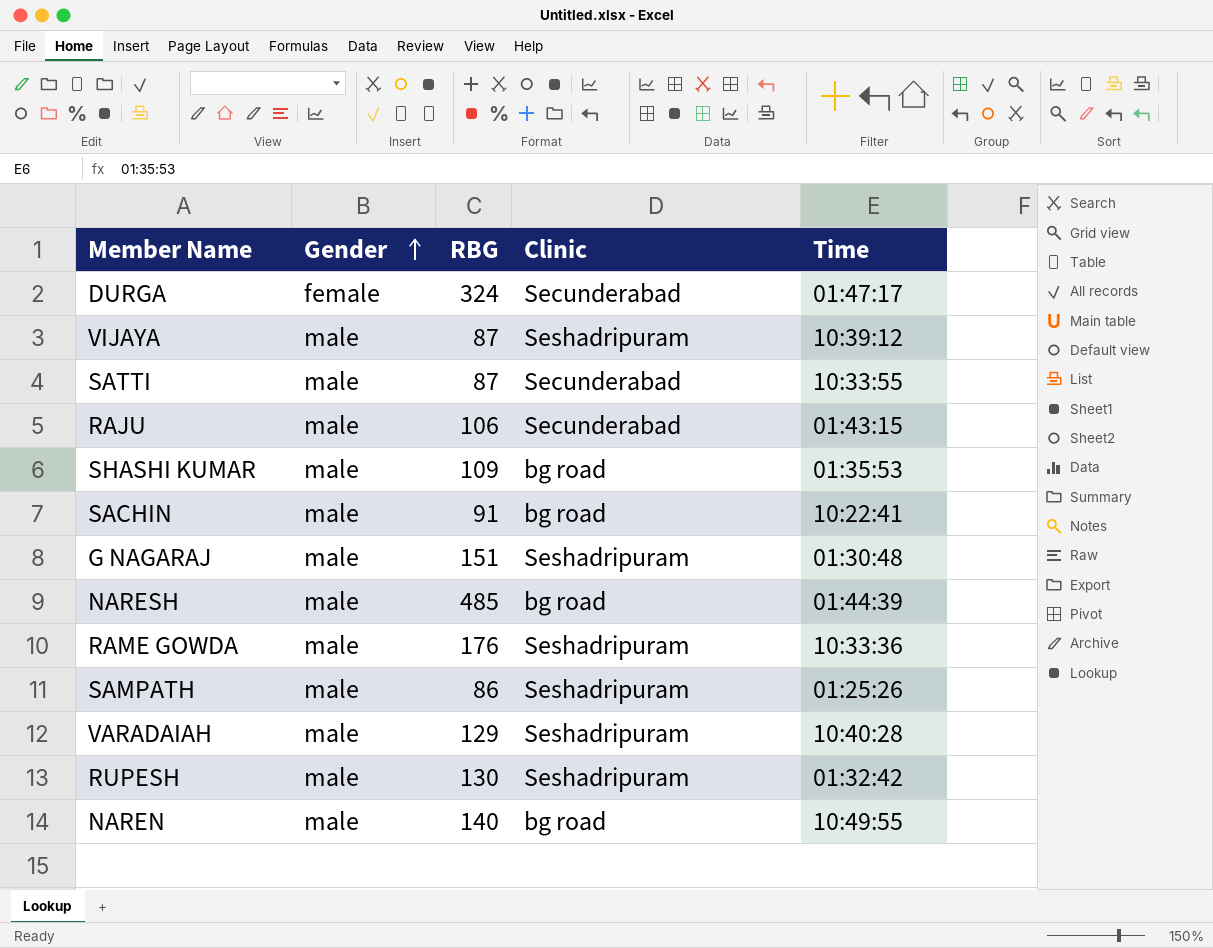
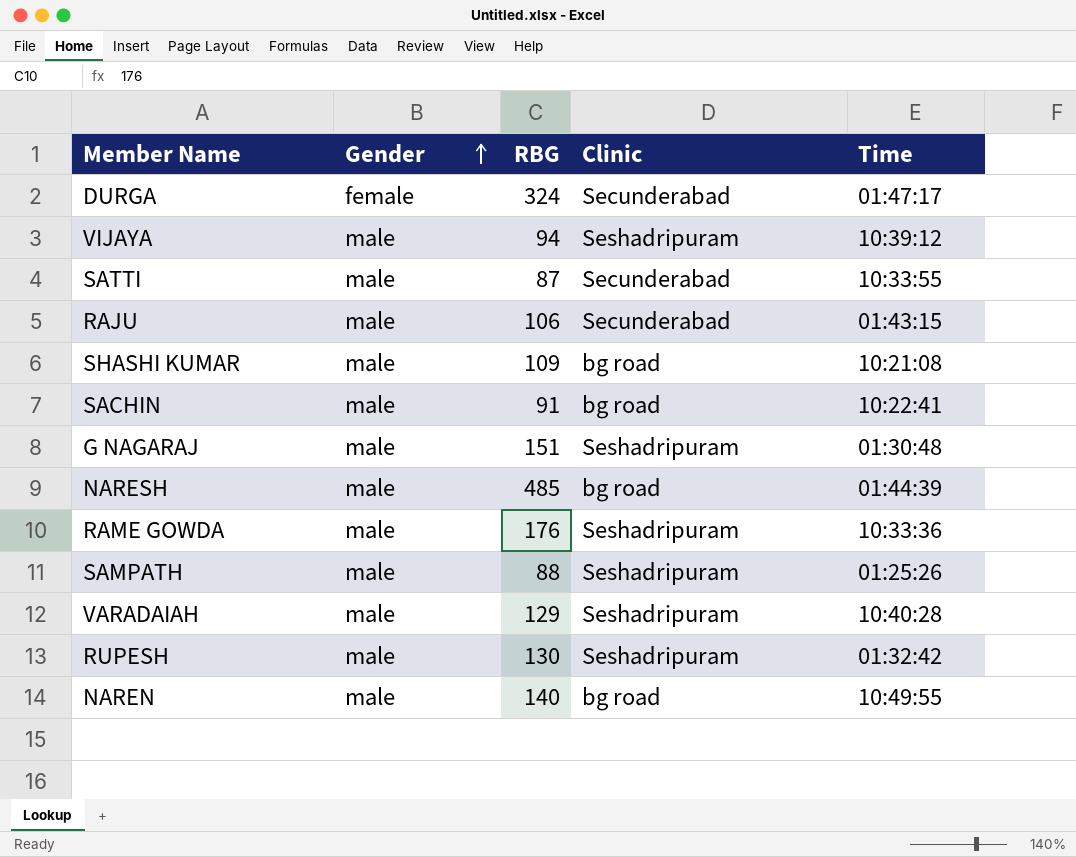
VIJAYA | RBG: 87 -> 94
SHASHI KUMAR | Time: 01:35:53 -> 10:21:08
SAMPATH | RBG: 86 -> 88

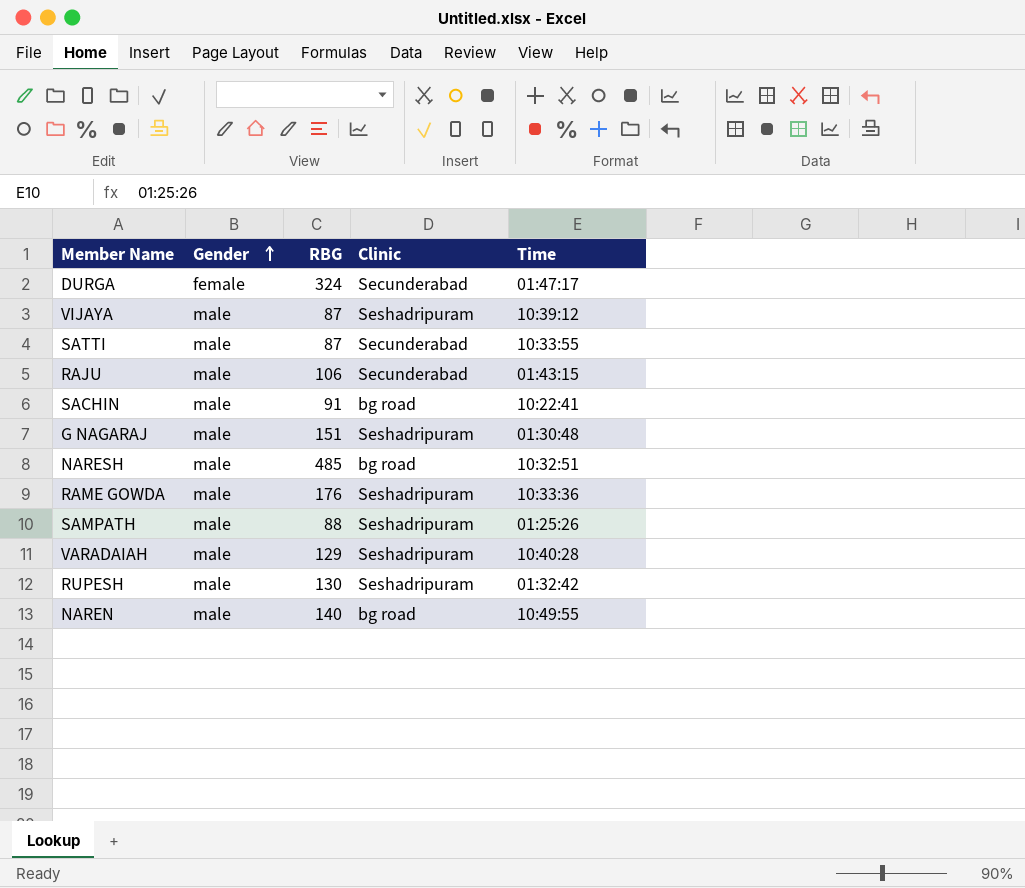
row SHASHI KUMAR: male | 109 | bg road | 10:21:08 -> none
VIJAYA | RBG: 94 -> 87
NARESH | Time: 01:44:39 -> 10:32:51

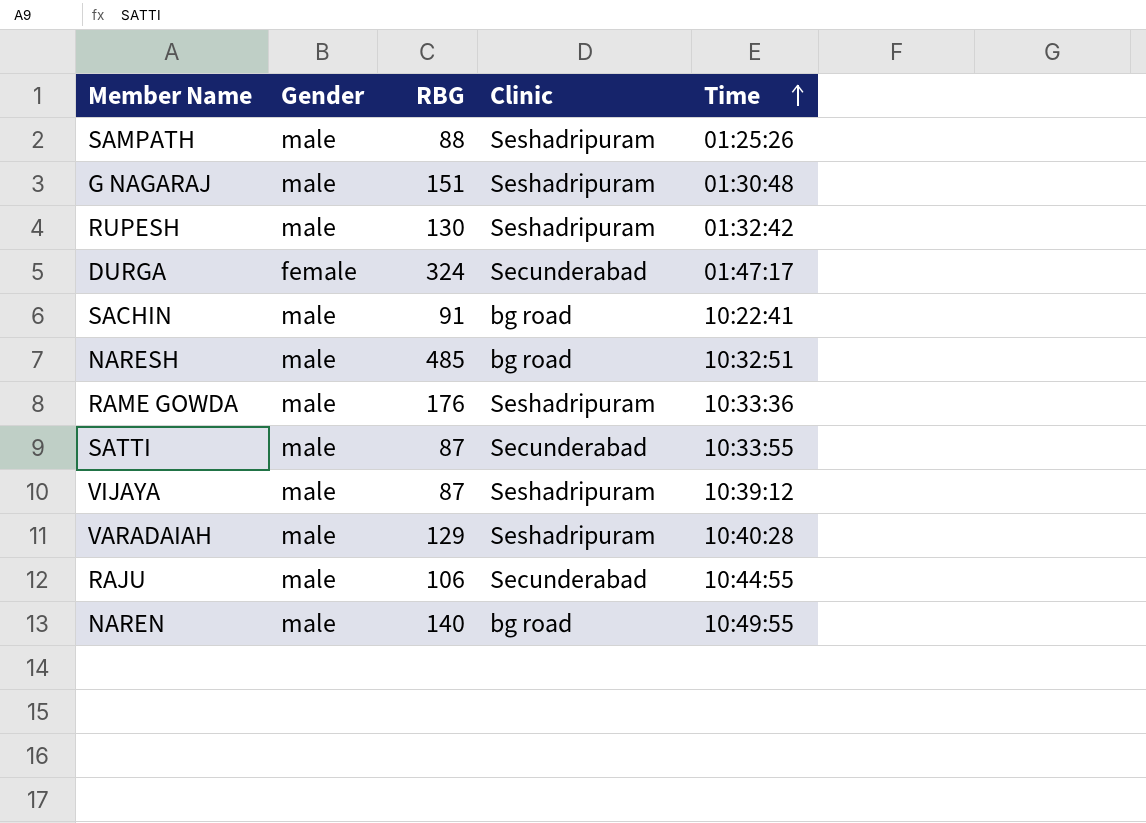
row order: Gender ascending -> Time ascending
RAJU | Time: 01:43:15 -> 10:44:55

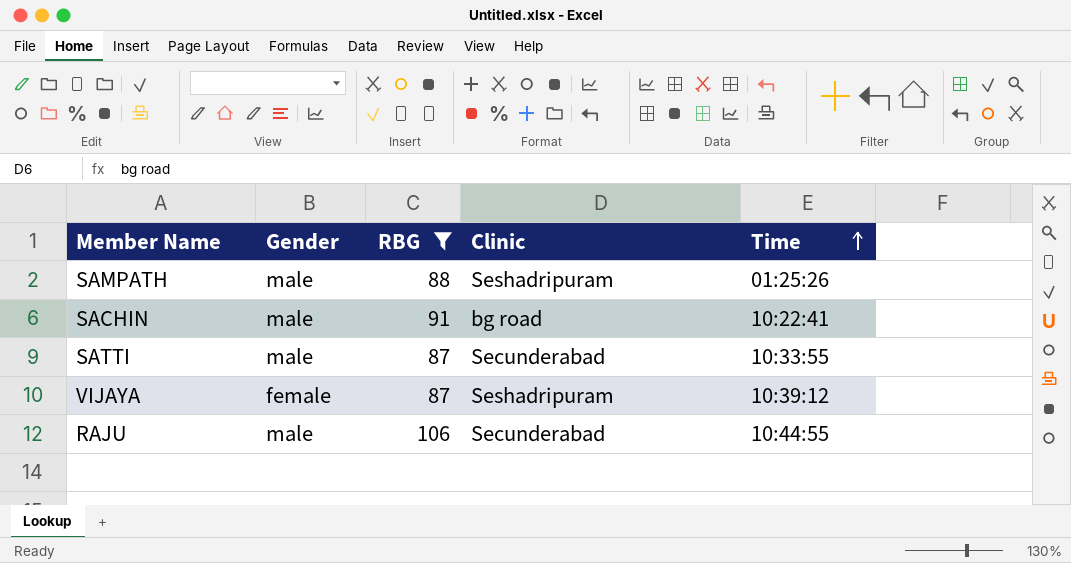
filter: none -> RBG <= 106
VIJAYA | Gender: male -> female

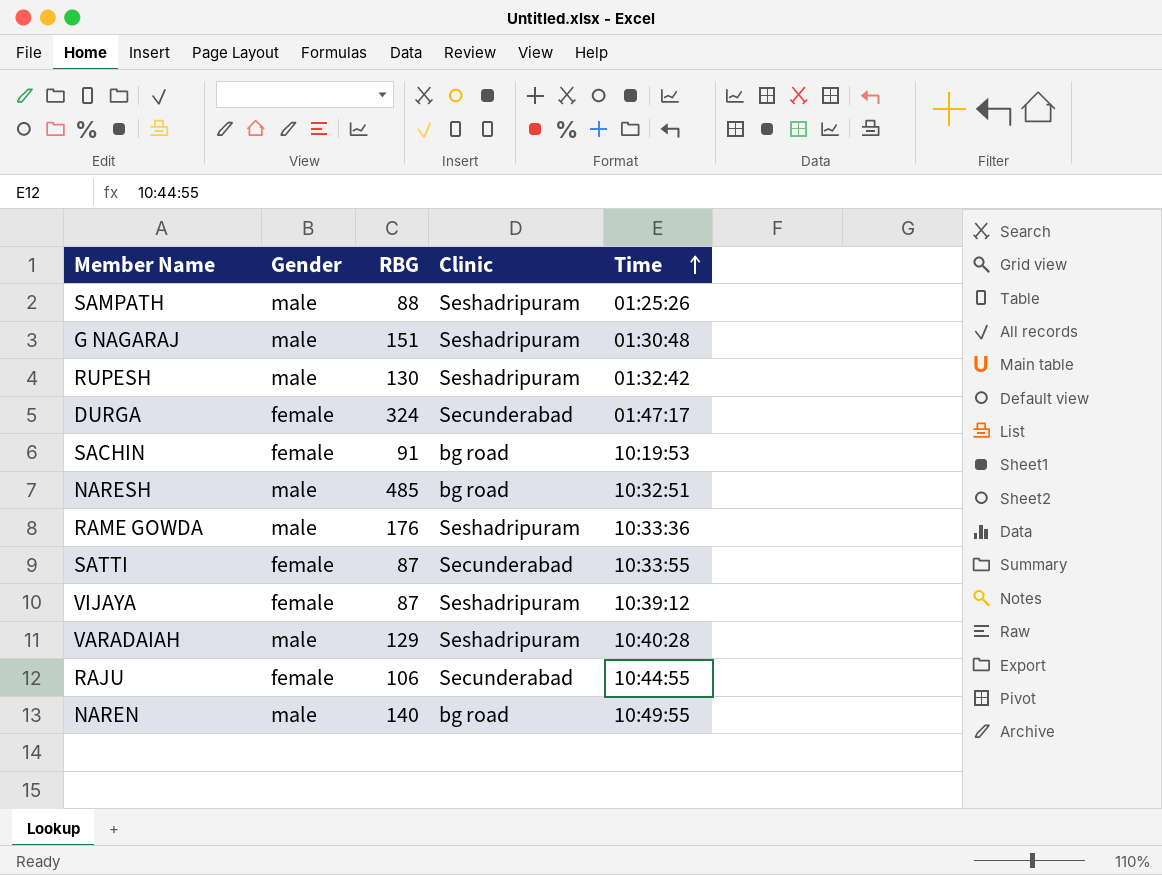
filter: RBG <= 106 -> none
SACHIN | Gender: male -> female
SACHIN | Time: 10:22:41 -> 10:19:53
SATTI | Gender: male -> female
RAJU | Gender: male -> female

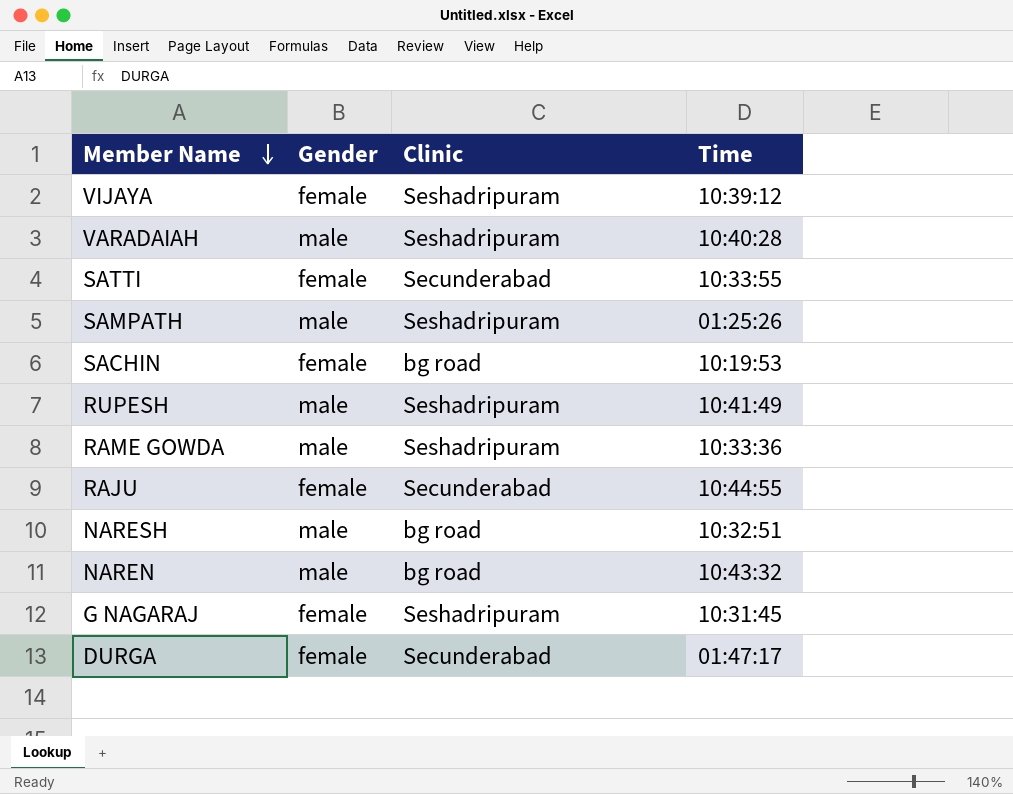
row order: Time ascending -> Member Name descending
column RBG | position: 3 -> none
RUPESH | Time: 01:32:42 -> 10:41:49
NAREN | Time: 10:49:55 -> 10:43:32
G NAGARAJ | Gender: male -> female
G NAGARAJ | Time: 01:30:48 -> 10:31:45

